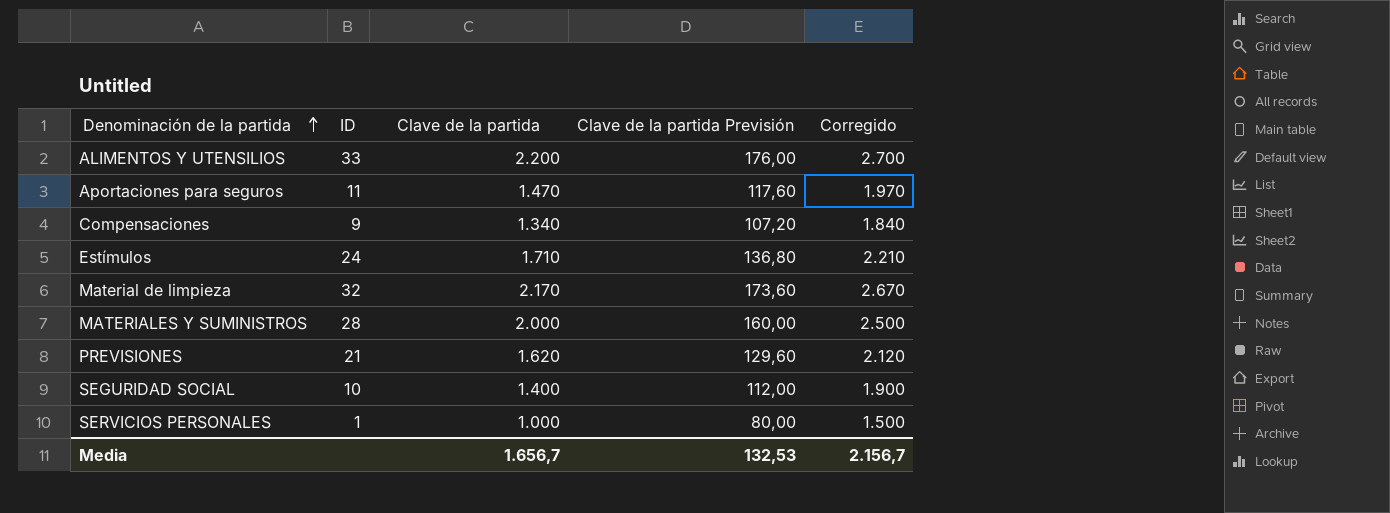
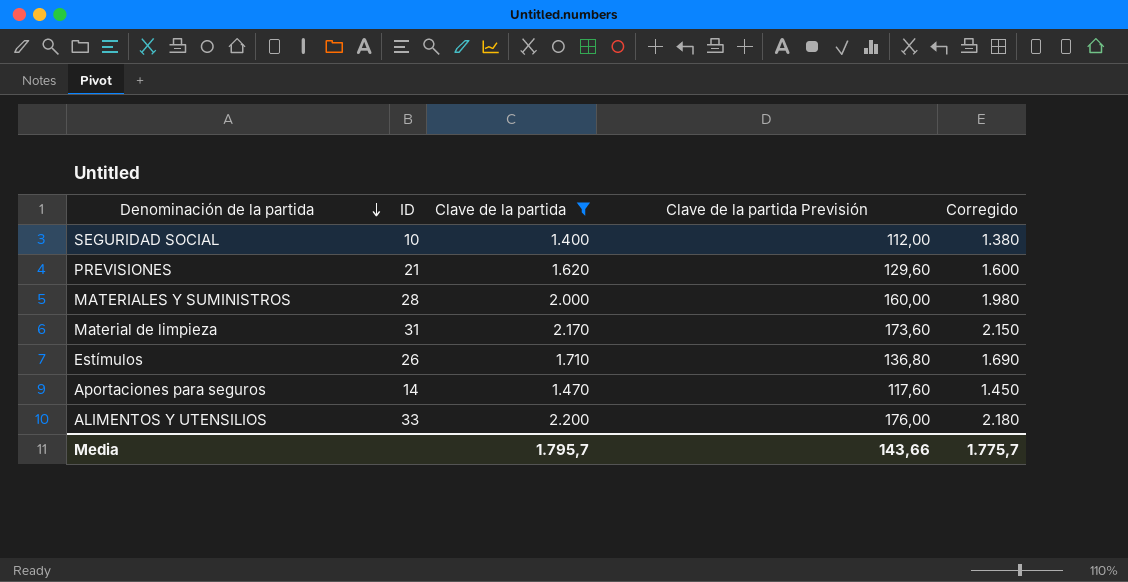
filter: none -> Clave de la partida >= 1.400
row order: Denominación de la partida ascending -> Denominación de la partida descending
column Corregido | formula: [Clave de la partida] + 500 -> [Clave de la partida] - 20
Material de limpieza | ID: 32 -> 31
Estímulos | ID: 24 -> 26
Aportaciones para seguros | ID: 11 -> 14
Media | Clave de la partida: 1.656,7 -> 1.795,7
Media | Clave de la partida Previsión: 132,53 -> 143,66
Media | Corregido: 2.156,7 -> 1.775,7

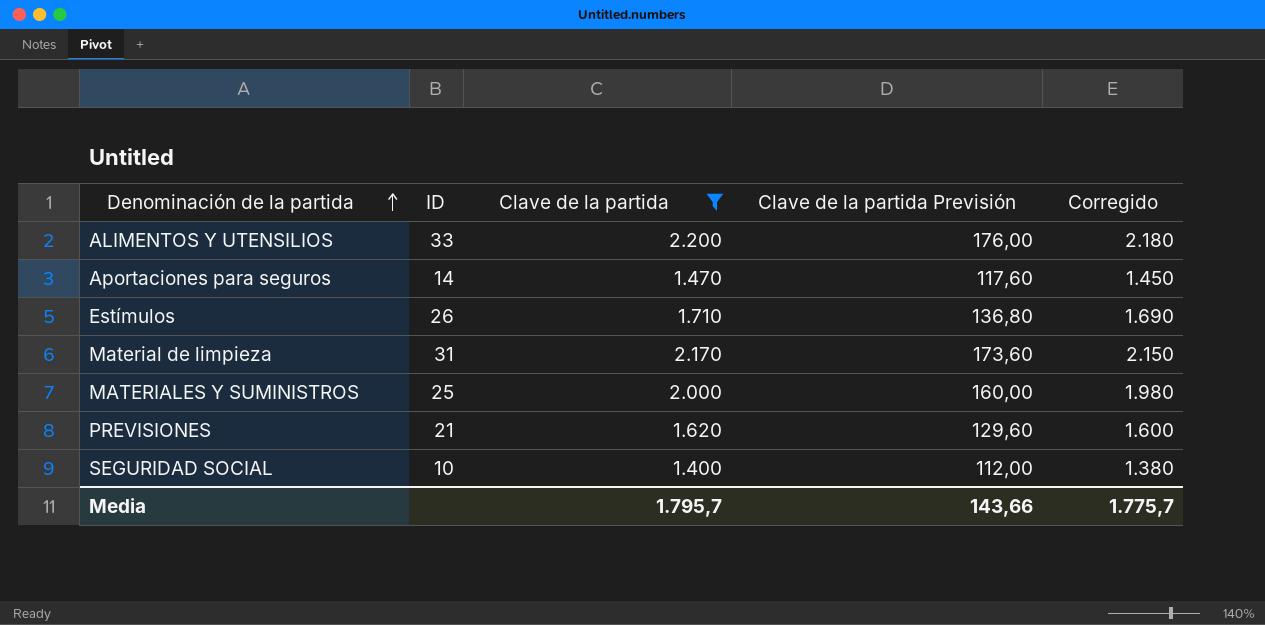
row order: Denominación de la partida descending -> Denominación de la partida ascending
MATERIALES Y SUMINISTROS | ID: 28 -> 25

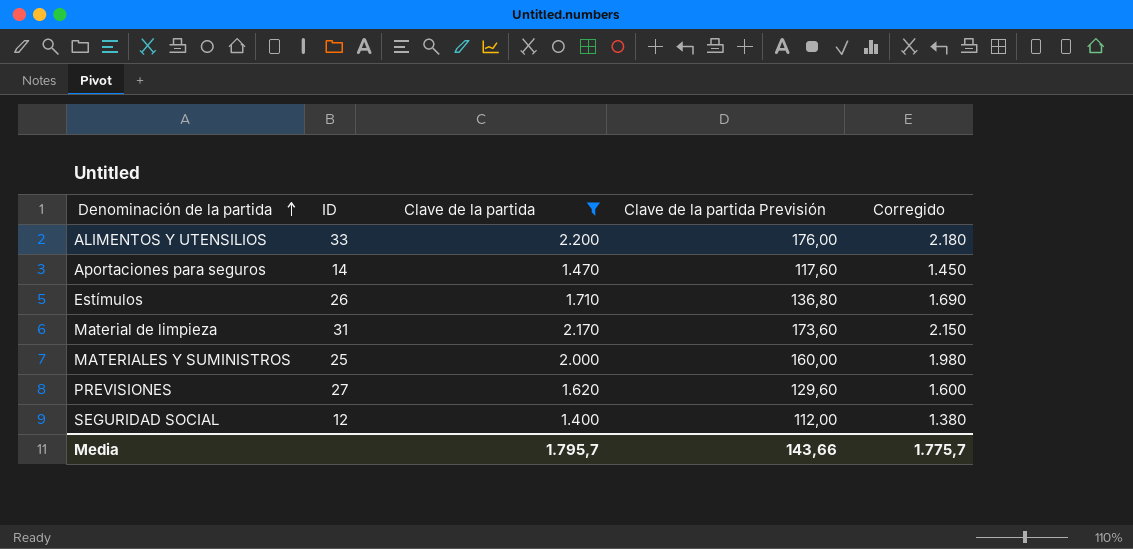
PREVISIONES | ID: 21 -> 27
SEGURIDAD SOCIAL | ID: 10 -> 12

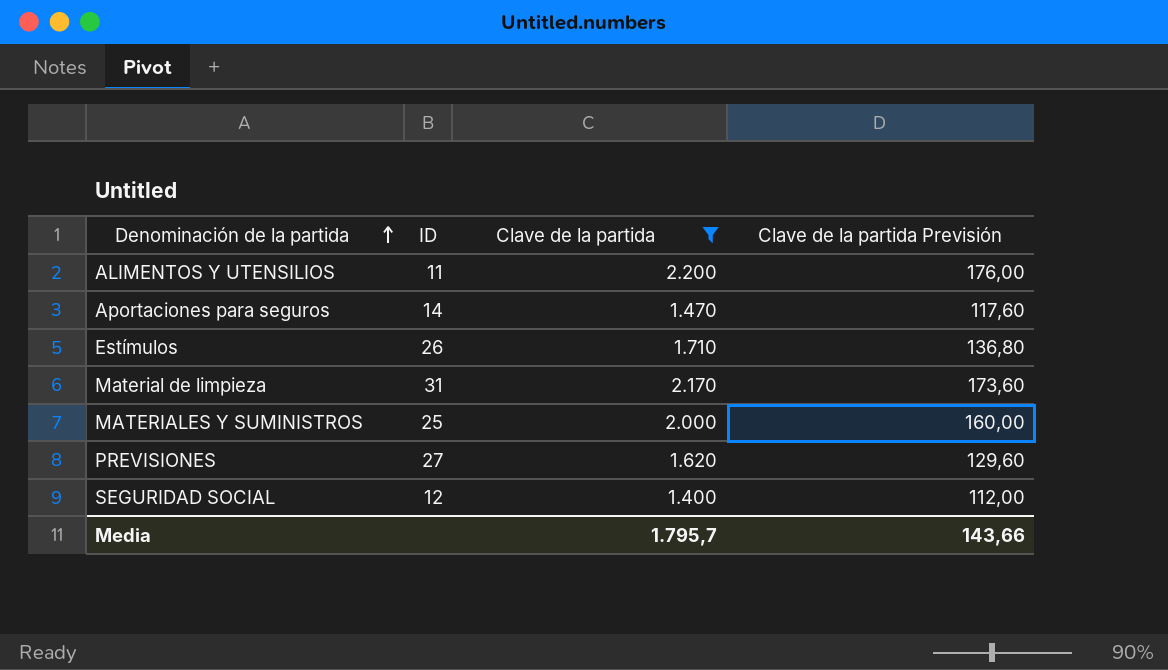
column Corregido | formula: [Clave de la partida] - 20 -> none
ALIMENTOS Y UTENSILIOS | ID: 33 -> 11

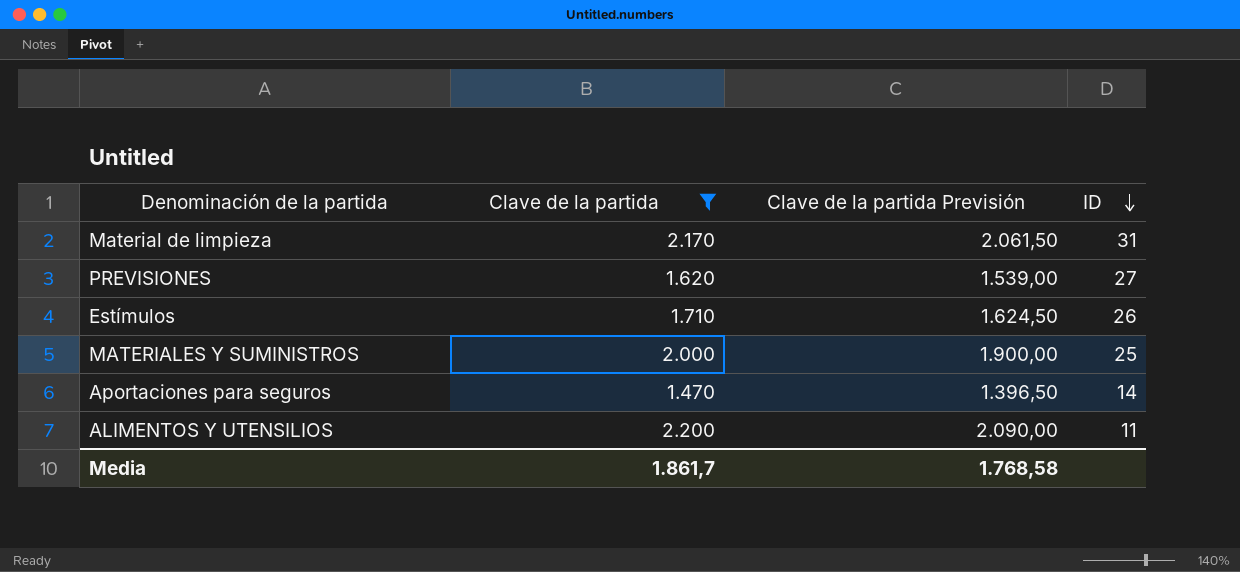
row order: Denominación de la partida ascending -> ID descending
column Clave de la partida Previsión | formula: [Clave de la partida] * 0,08 -> [Clave de la partida] * 0,95
column ID | position: 2 -> 4
row SEGURIDAD SOCIAL: 12 | 1.400 | 112,00 -> none
Media | Clave de la partida: 1.795,7 -> 1.861,7
Media | Clave de la partida Previsión: 143,66 -> 1.768,58

